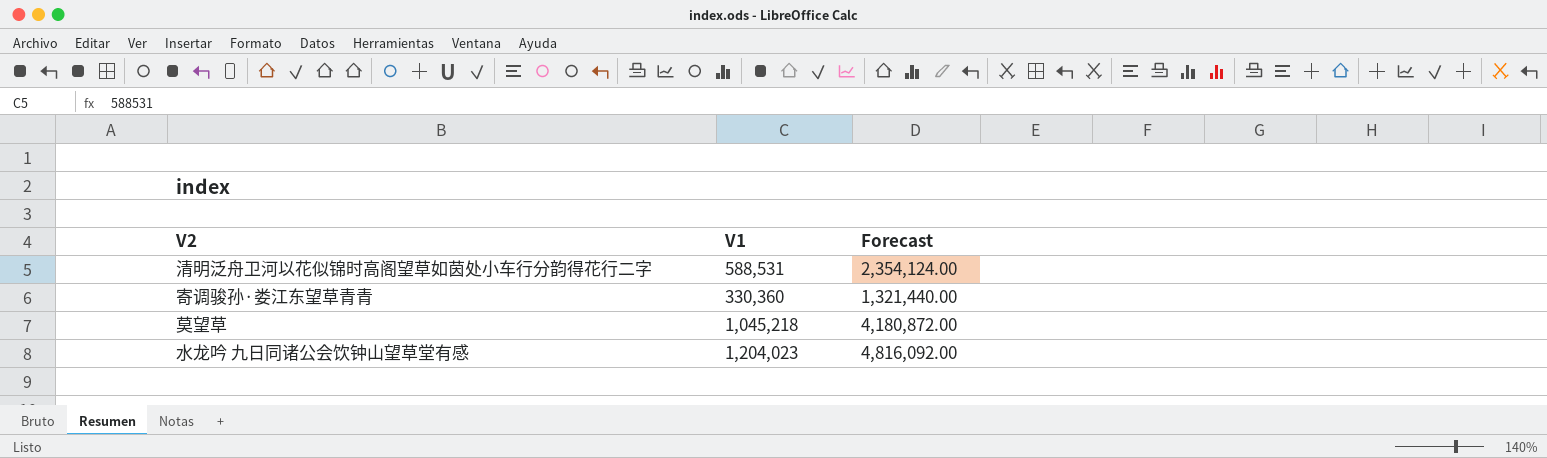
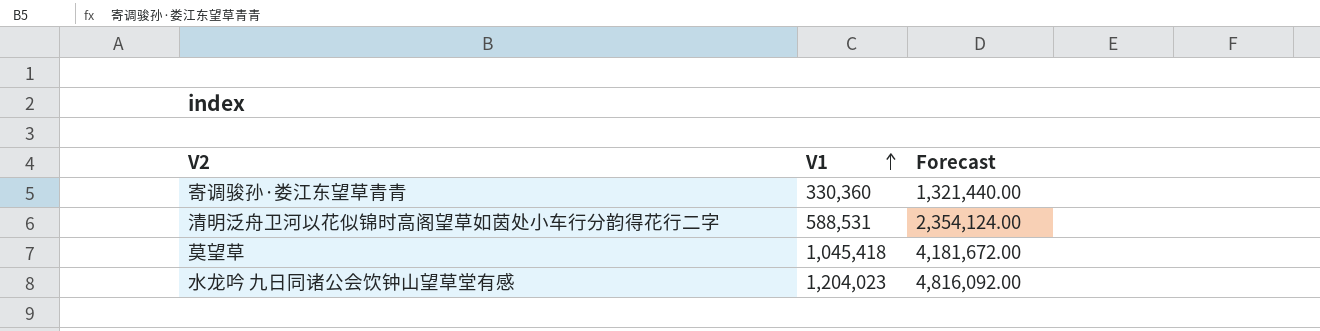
row order: none -> V1 ascending
莫望草 | V1: 1,045,218 -> 1,045,418
莫望草 | Forecast: 4,180,872.00 -> 4,181,672.00

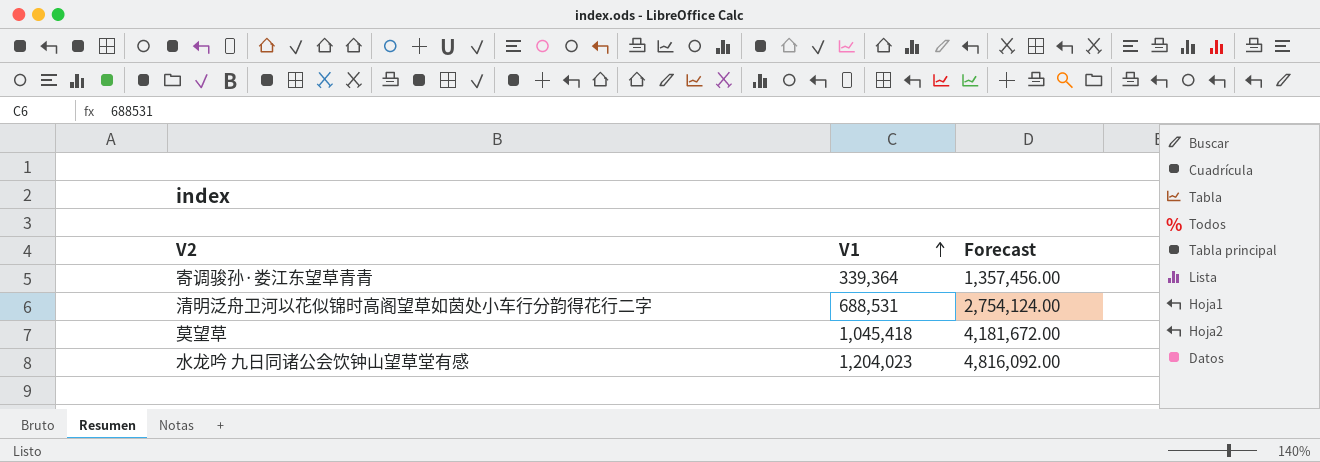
寄调骏孙·娄江东望草青青 | V1: 330,360 -> 339,364
寄调骏孙·娄江东望草青青 | Forecast: 1,321,440.00 -> 1,357,456.00
清明泛舟卫河以花似锦时高阁望草如茵处小车行分韵得花行二字 | V1: 588,531 -> 688,531
清明泛舟卫河以花似锦时高阁望草如茵处小车行分韵得花行二字 | Forecast: 2,354,124.00 -> 2,754,124.00

